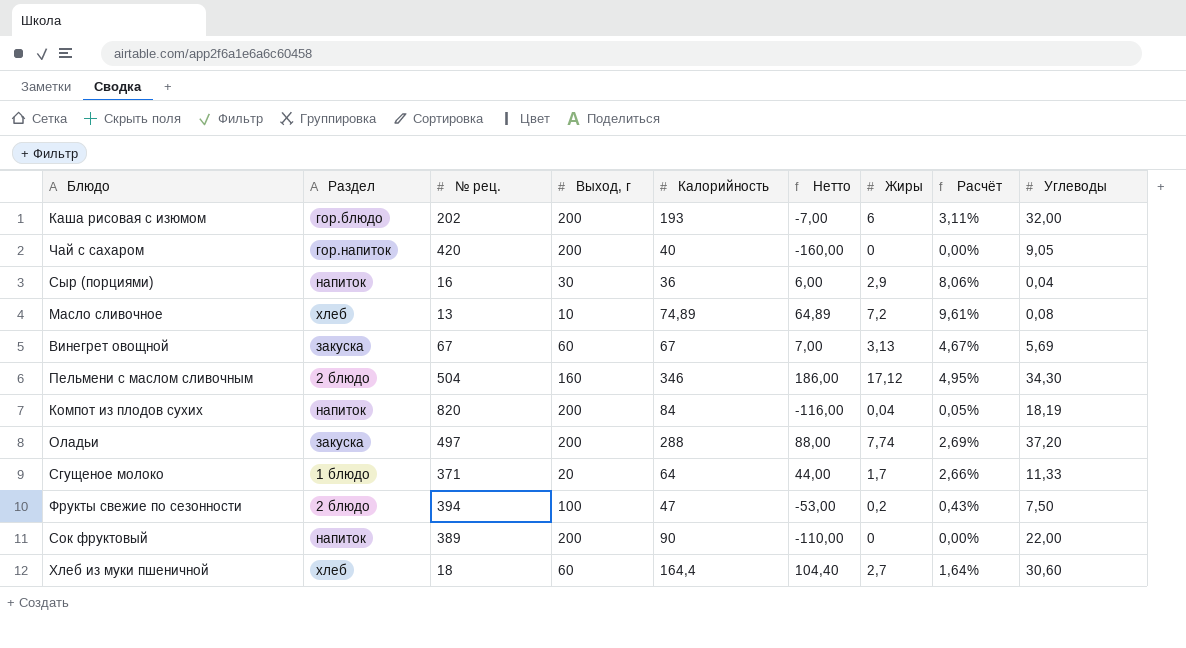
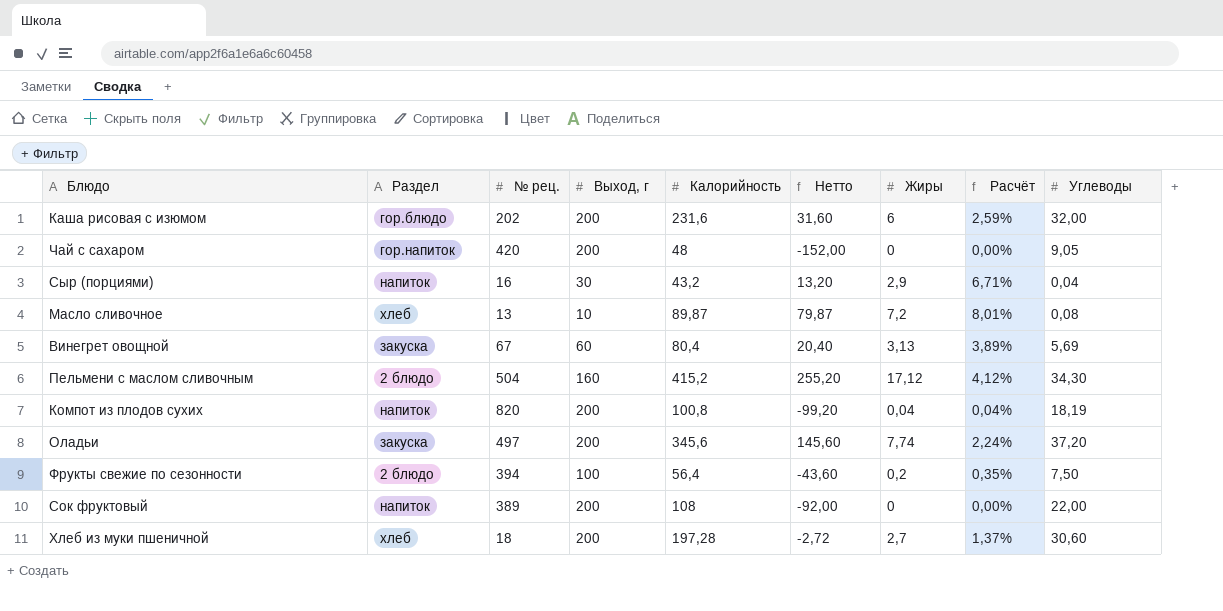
row Сгущеное молоко: 1 блюдо | 371 | 20 | 64 | 44,00 | 1,7 | 2,66% | 11,33 -> none
Каша рисовая с изюмом | Калорийность: 193 -> 231,6
Каша рисовая с изюмом | Нетто: -7,00 -> 31,60
Каша рисовая с изюмом | Расчёт: 3,11% -> 2,59%
Чай с сахаром | Калорийность: 40 -> 48
Чай с сахаром | Нетто: -160,00 -> -152,00
Сыр (порциями) | Калорийность: 36 -> 43,2
Сыр (порциями) | Нетто: 6,00 -> 13,20
Сыр (порциями) | Расчёт: 8,06% -> 6,71%
Масло сливочное | Калорийность: 74,89 -> 89,87
Масло сливочное | Нетто: 64,89 -> 79,87
Масло сливочное | Расчёт: 9,61% -> 8,01%
Винегрет овощной | Калорийность: 67 -> 80,4
Винегрет овощной | Нетто: 7,00 -> 20,40
Винегрет овощной | Расчёт: 4,67% -> 3,89%
Пельмени с маслом сливочным | Калорийность: 346 -> 415,2
Пельмени с маслом сливочным | Нетто: 186,00 -> 255,20
Пельмени с маслом сливочным | Расчёт: 4,95% -> 4,12%
Компот из плодов сухих | Калорийность: 84 -> 100,8
Компот из плодов сухих | Нетто: -116,00 -> -99,20
Компот из плодов сухих | Расчёт: 0,05% -> 0,04%
Оладьи | Калорийность: 288 -> 345,6
Оладьи | Нетто: 88,00 -> 145,60
Оладьи | Расчёт: 2,69% -> 2,24%
Фрукты свежие по сезонности | Калорийность: 47 -> 56,4
Фрукты свежие по сезонности | Нетто: -53,00 -> -43,60
Фрукты свежие по сезонности | Расчёт: 0,43% -> 0,35%
Сок фруктовый | Калорийность: 90 -> 108
Сок фруктовый | Нетто: -110,00 -> -92,00
Хлеб из муки пшеничной | Выход, г: 60 -> 200
Хлеб из муки пшеничной | Калорийность: 164,4 -> 197,28
Хлеб из муки пшеничной | Нетто: 104,40 -> -2,72
Хлеб из муки пшеничной | Расчёт: 1,64% -> 1,37%

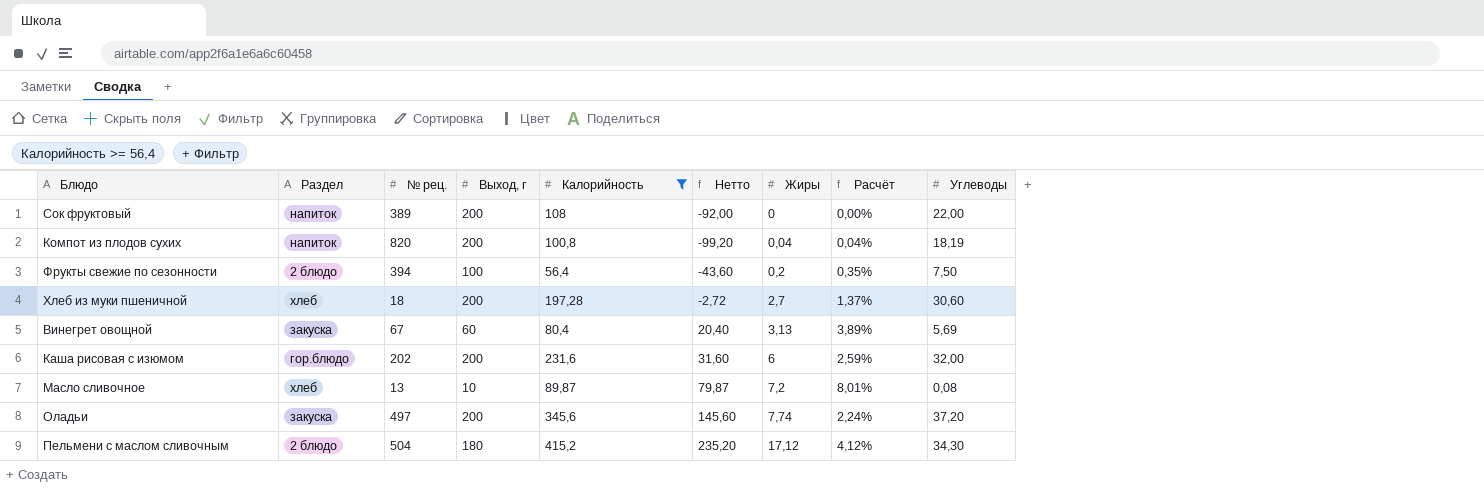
filter: none -> Калорийность >= 56,4
row order: none -> Жиры ascending
Пельмени с маслом сливочным | Выход, г: 160 -> 180
Пельмени с маслом сливочным | Нетто: 255,20 -> 235,20

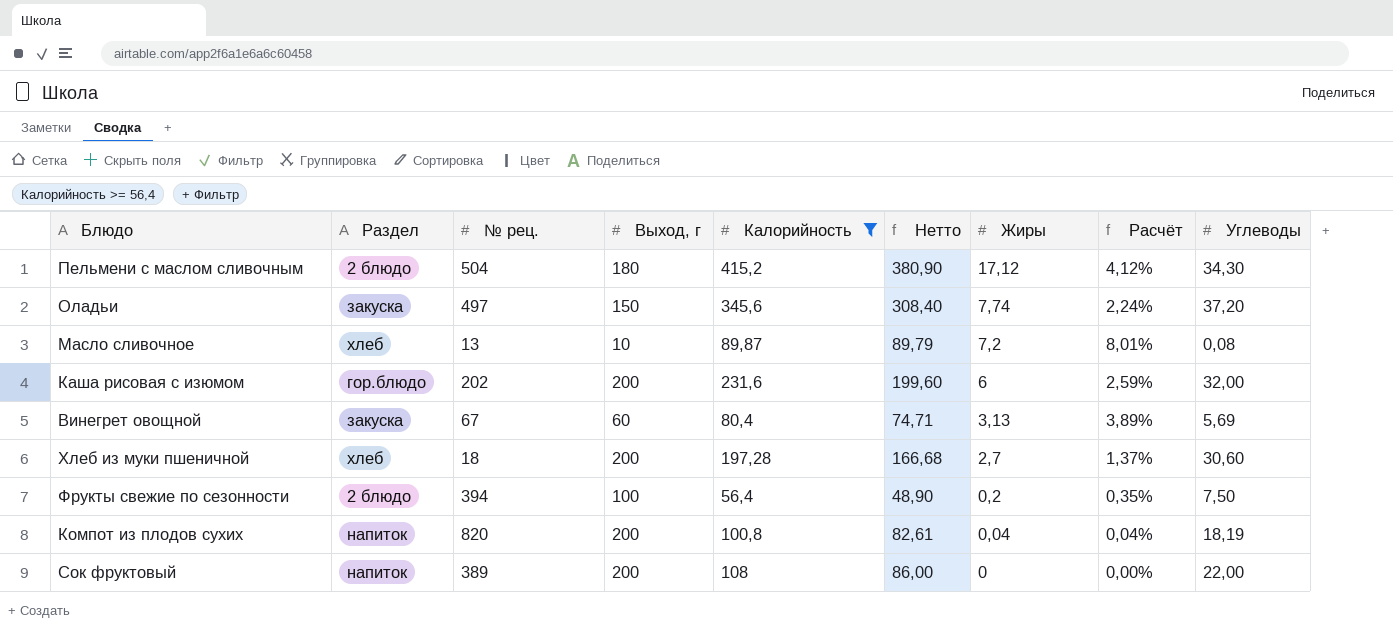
row order: Жиры ascending -> Жиры descending
column Нетто | formula: [Калорийность] - [Выход, г] -> [Калорийность] - [Углеводы]
Оладьи | Выход, г: 200 -> 150

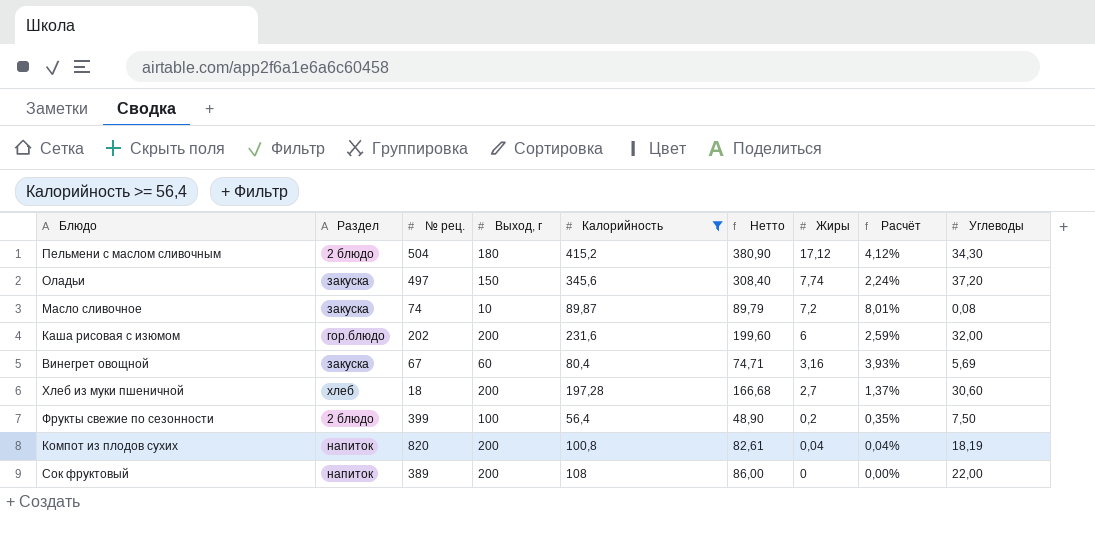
Масло сливочное | Раздел: хлеб -> закуска
Масло сливочное | № рец.: 13 -> 74
Винегрет овощной | Жиры: 3,13 -> 3,16
Винегрет овощной | Расчёт: 3,89% -> 3,93%
Фрукты свежие по сезонности | № рец.: 394 -> 399

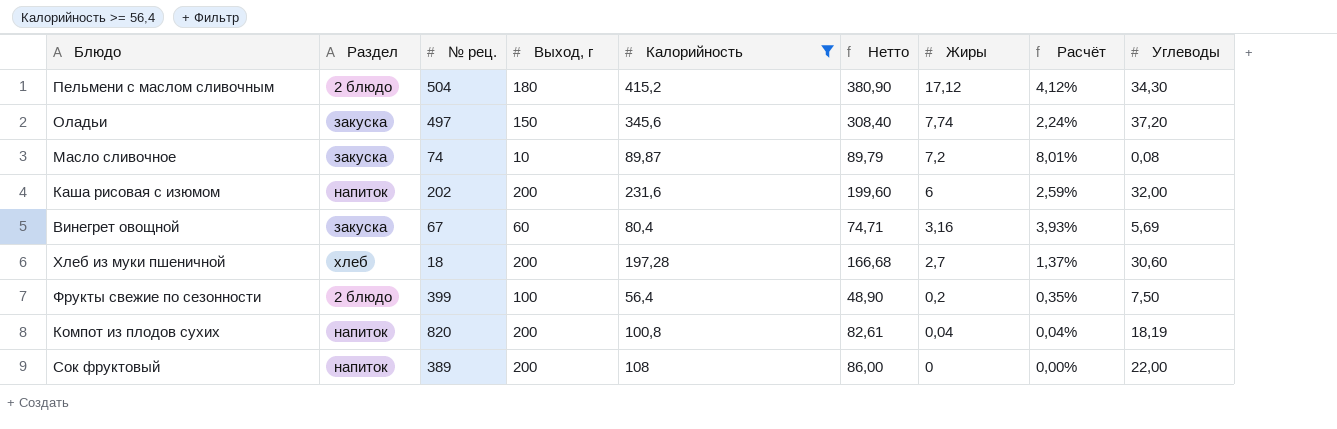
Каша рисовая с изюмом | Раздел: гор.блюдо -> напиток

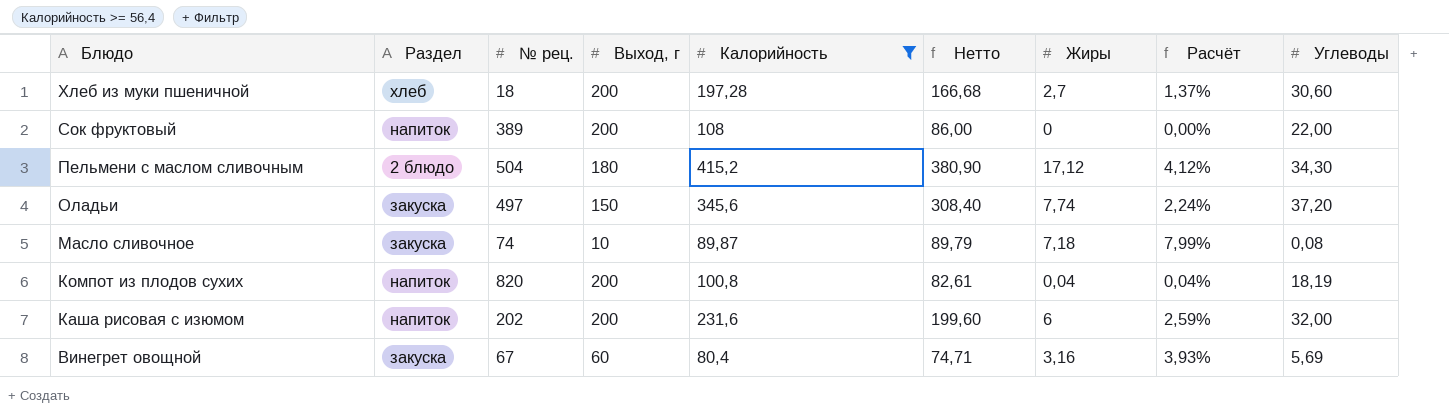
row order: Жиры descending -> Блюдо descending
row Фрукты свежие по сезонности: 2 блюдо | 399 | 100 | 56,4 | 48,90 | 0,2 | 0,35% | 7,50 -> none
Масло сливочное | Жиры: 7,2 -> 7,18
Масло сливочное | Расчёт: 8,01% -> 7,99%

